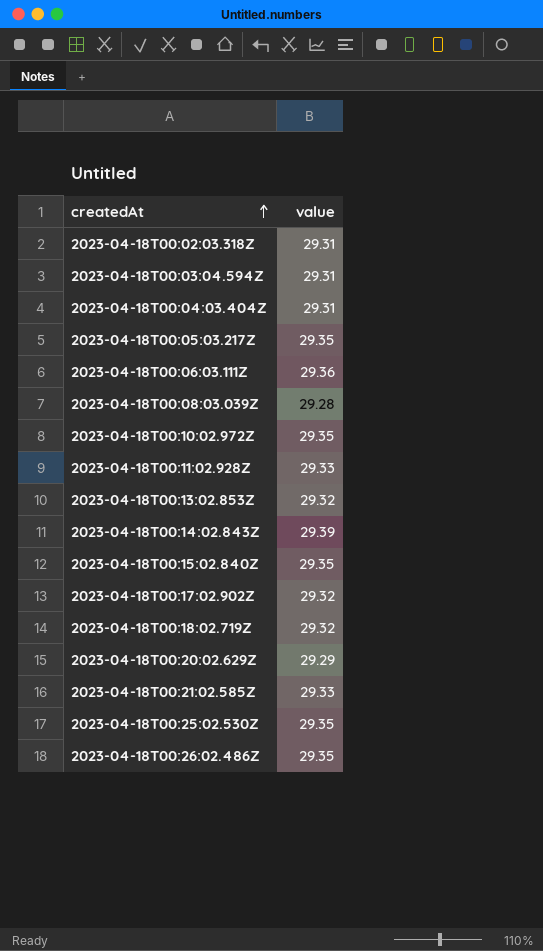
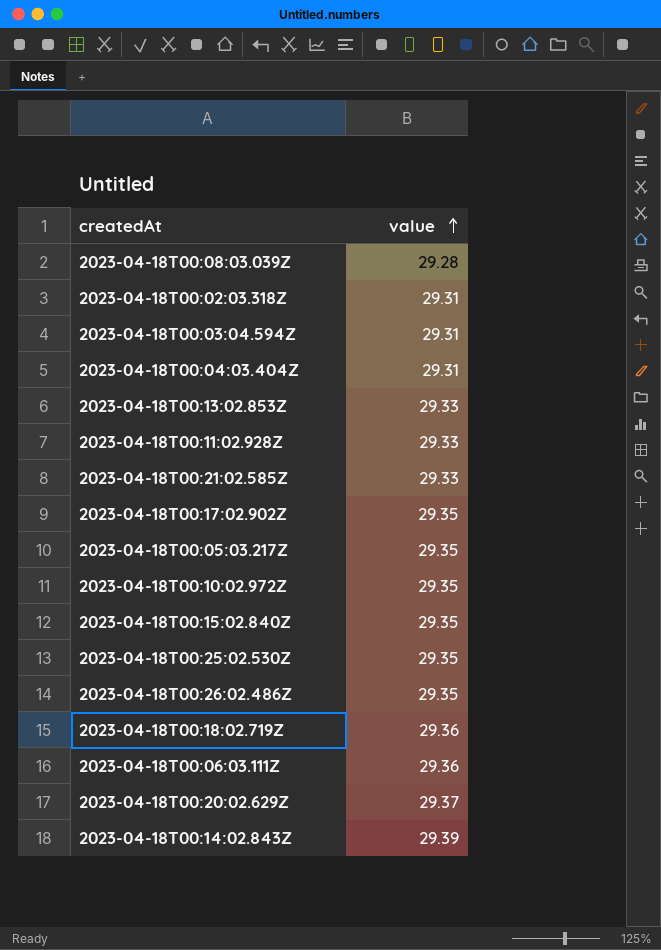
row order: createdAt ascending -> value ascending
2023-04-18T00:13:02.853Z | value: 29.32 -> 29.33
2023-04-18T00:17:02.902Z | value: 29.32 -> 29.35
2023-04-18T00:18:02.719Z | value: 29.32 -> 29.36
2023-04-18T00:20:02.629Z | value: 29.29 -> 29.37

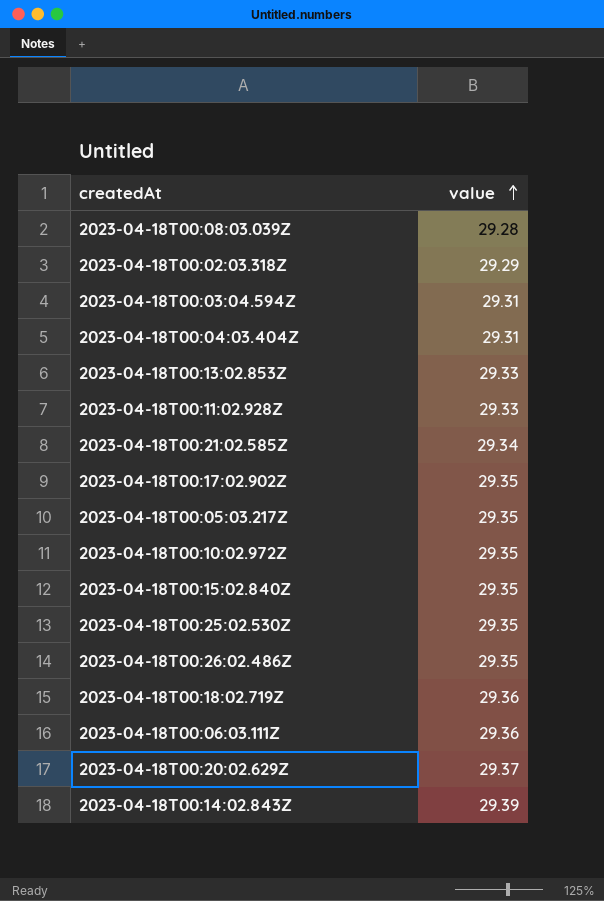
2023-04-18T00:02:03.318Z | value: 29.31 -> 29.29
2023-04-18T00:21:02.585Z | value: 29.33 -> 29.34

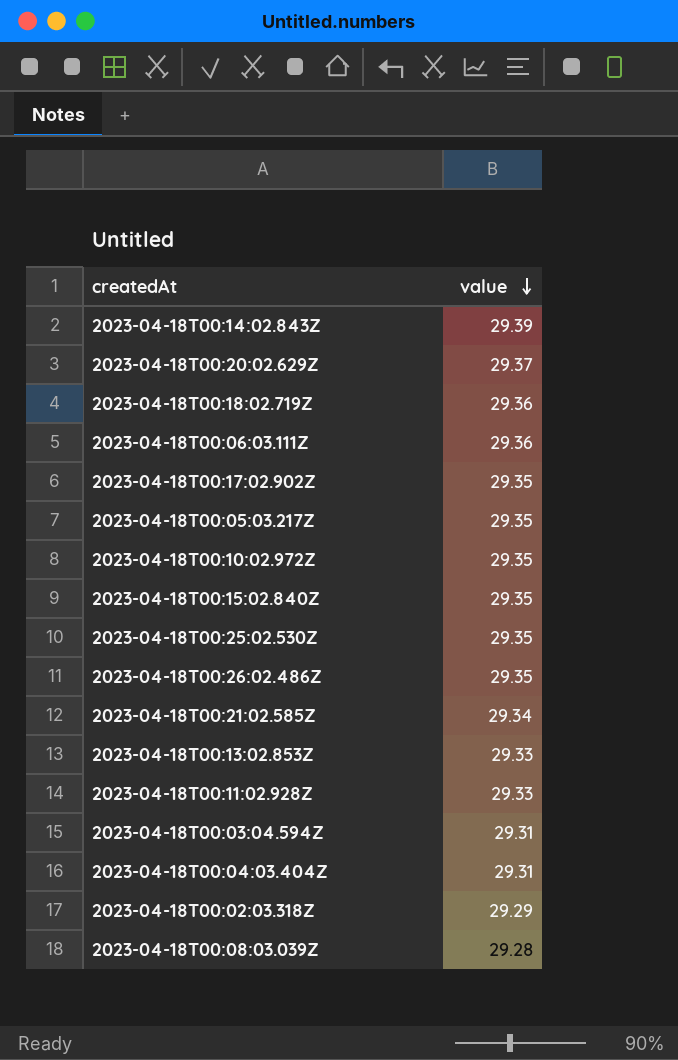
row order: value ascending -> value descending

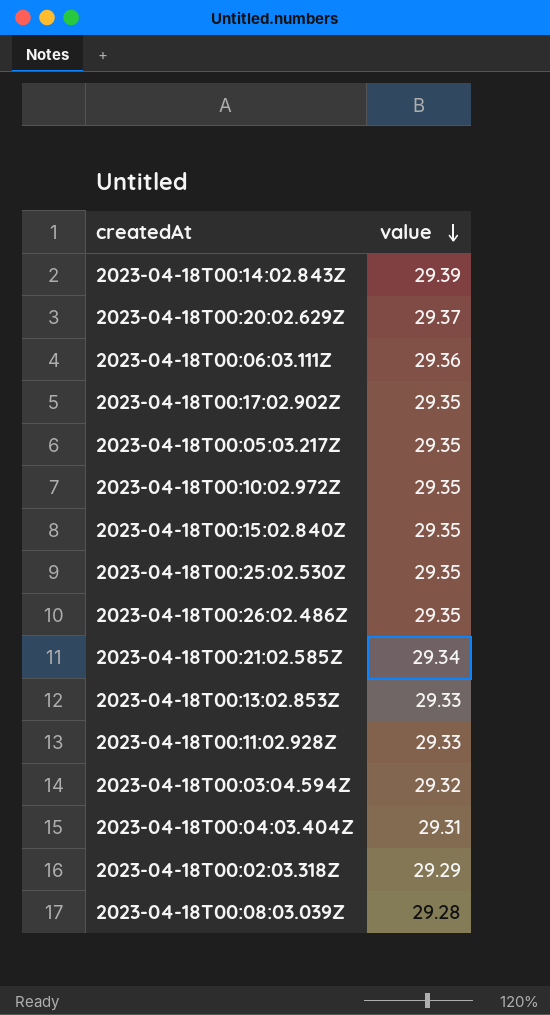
row 2023-04-18T00:18:02.719Z: 29.36 -> none
2023-04-18T00:03:04.594Z | value: 29.31 -> 29.32

